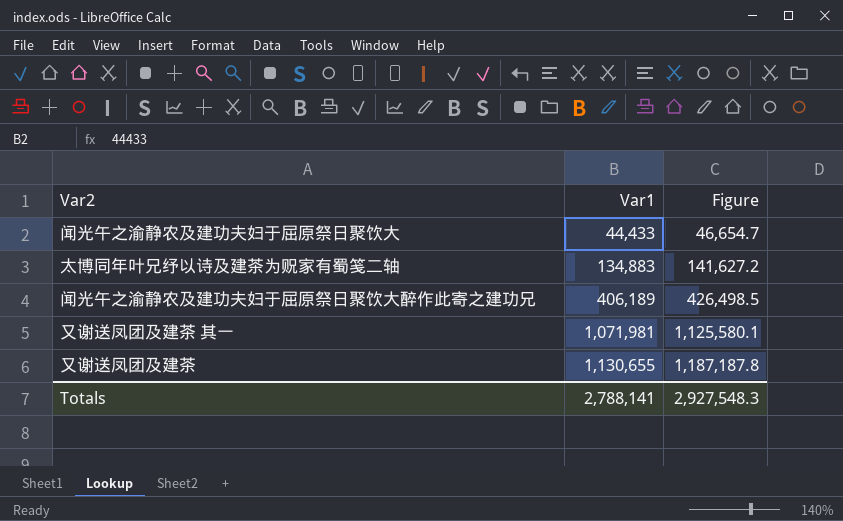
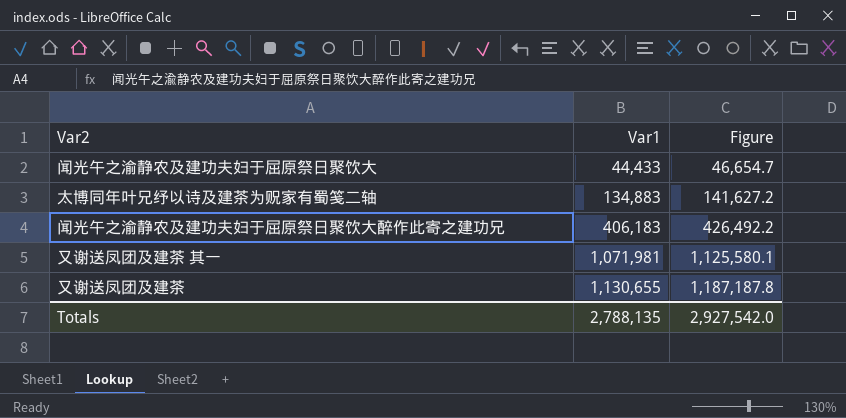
闻光午之渝静农及建功夫妇于屈原祭日聚饮大醉作此寄之建功兄 | Var1: 406,189 -> 406,183
闻光午之渝静农及建功夫妇于屈原祭日聚饮大醉作此寄之建功兄 | Figure: 426,498.5 -> 426,492.2
Totals | Var1: 2,788,141 -> 2,788,135
Totals | Figure: 2,927,548.3 -> 2,927,542.0

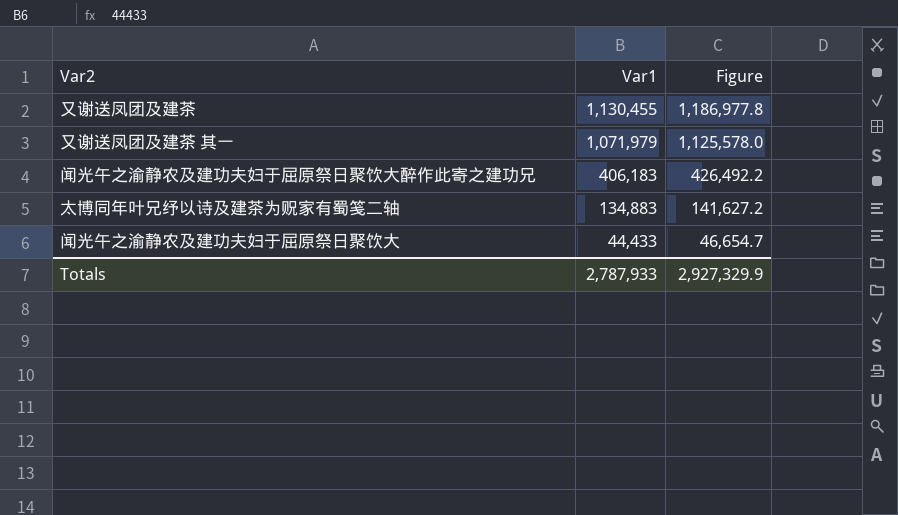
row order: Var1 ascending -> Var1 descending
又谢送凤团及建茶 | Var1: 1,130,655 -> 1,130,455
又谢送凤团及建茶 | Figure: 1,187,187.8 -> 1,186,977.8
又谢送凤团及建茶 其一 | Var1: 1,071,981 -> 1,071,979
又谢送凤团及建茶 其一 | Figure: 1,125,580.1 -> 1,125,578.0
Totals | Var1: 2,788,135 -> 2,787,933
Totals | Figure: 2,927,542.0 -> 2,927,329.9

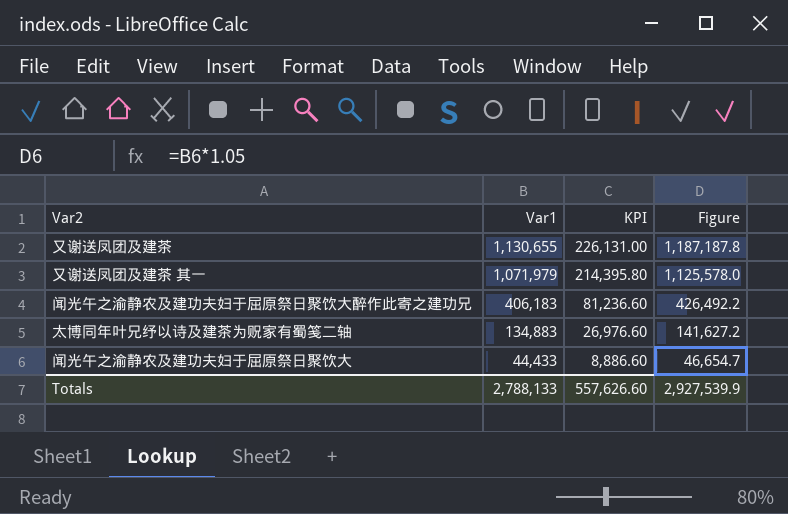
column KPI | formula: none -> [Var1] * 0.2
又谢送凤团及建茶 | Var1: 1,130,455 -> 1,130,655
又谢送凤团及建茶 | Figure: 1,186,977.8 -> 1,187,187.8
Totals | Var1: 2,787,933 -> 2,788,133
Totals | Figure: 2,927,329.9 -> 2,927,539.9

